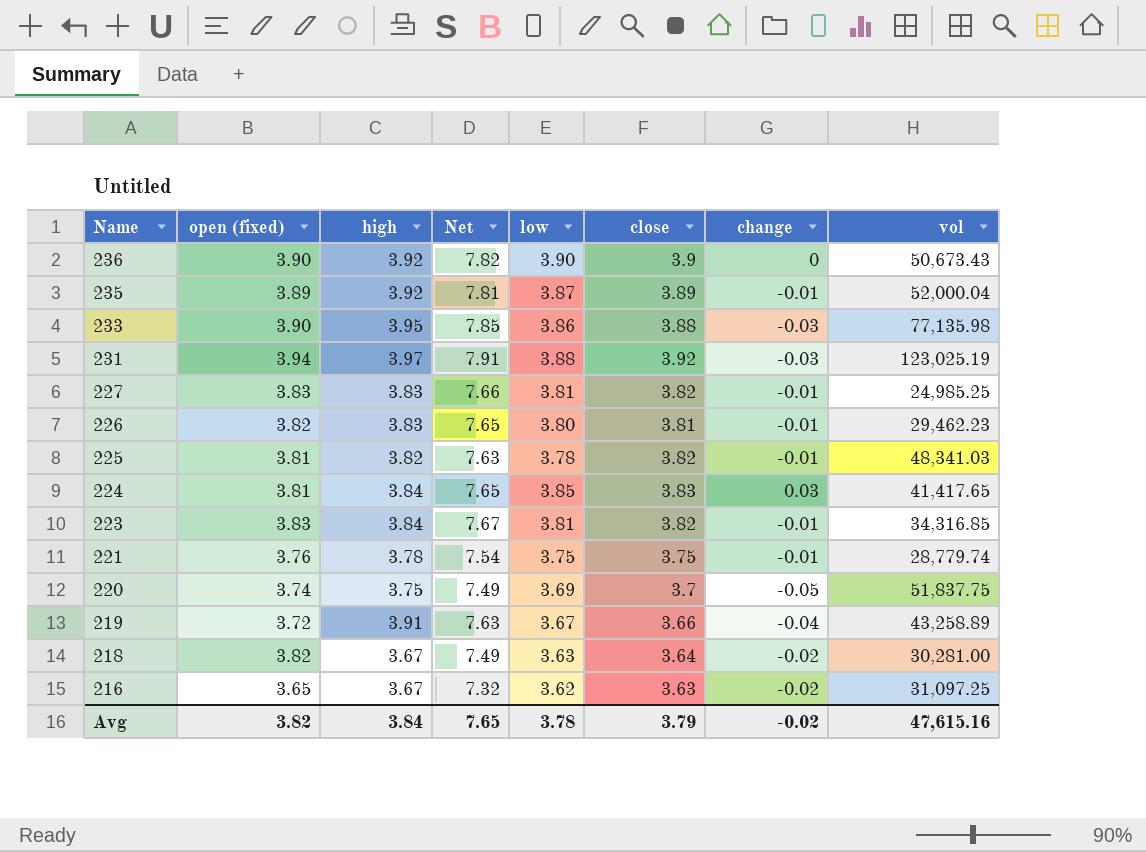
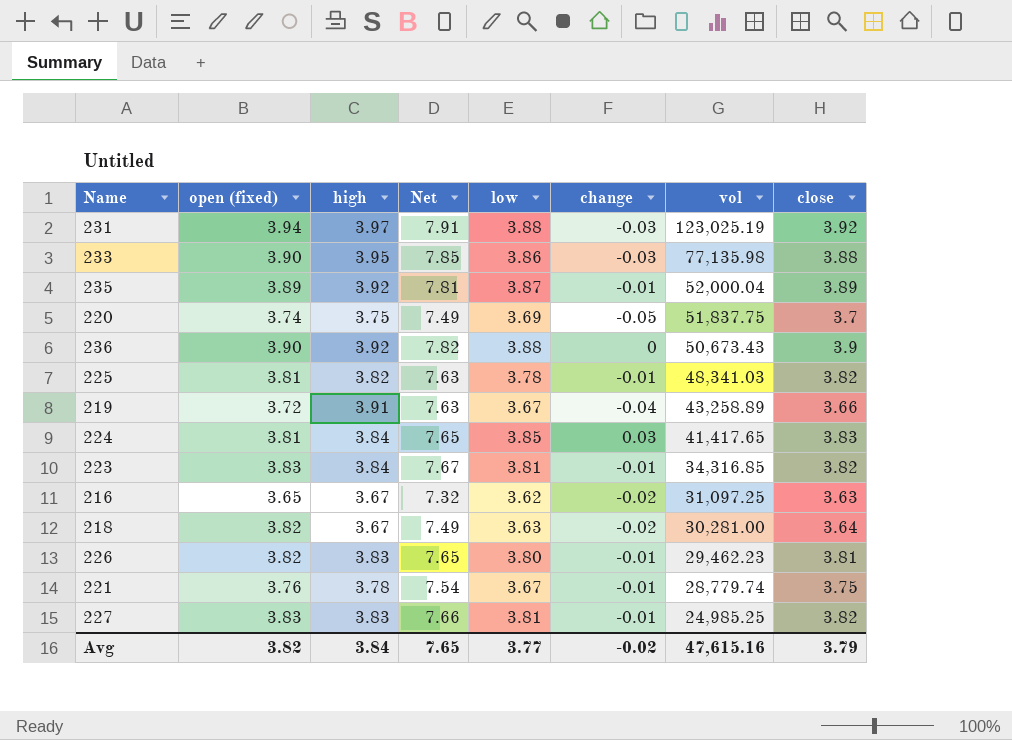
row order: Name descending -> vol descending
column close | position: 6 -> 8
236 | low: 3.90 -> 3.88
221 | low: 3.75 -> 3.67
Avg | low: 3.78 -> 3.77

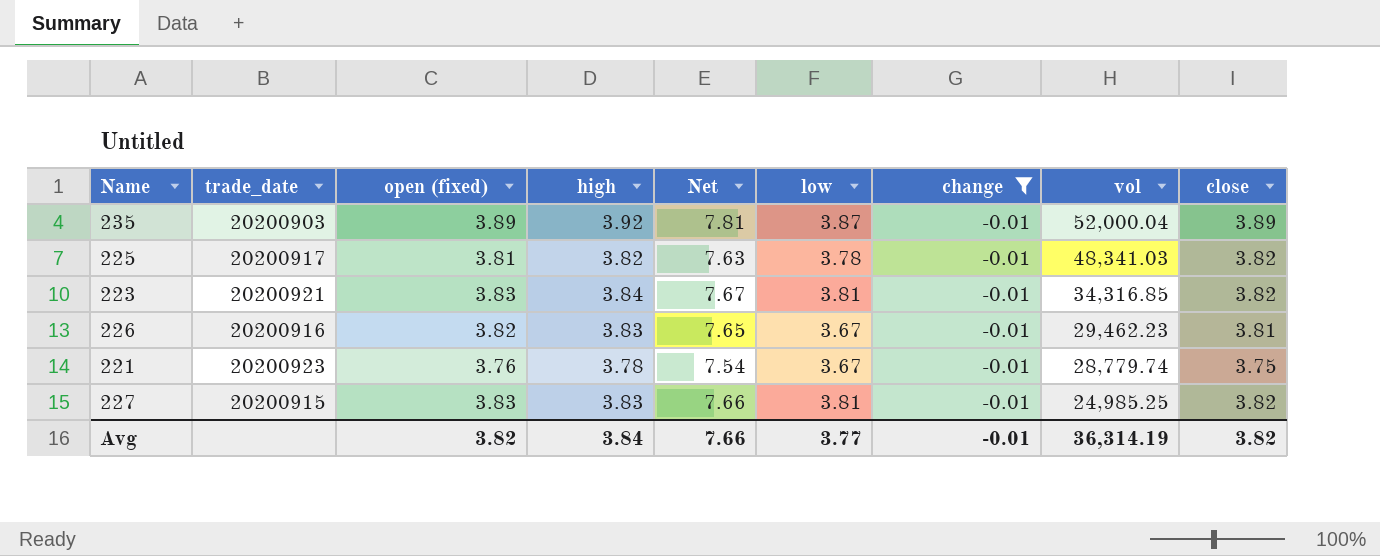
filter: none -> change = -0.01
column trade_date | position: none -> 2
226 | low: 3.80 -> 3.67
Avg | Net: 7.65 -> 7.66
Avg | change: -0.02 -> -0.01
Avg | vol: 47,615.16 -> 36,314.19
Avg | close: 3.79 -> 3.82

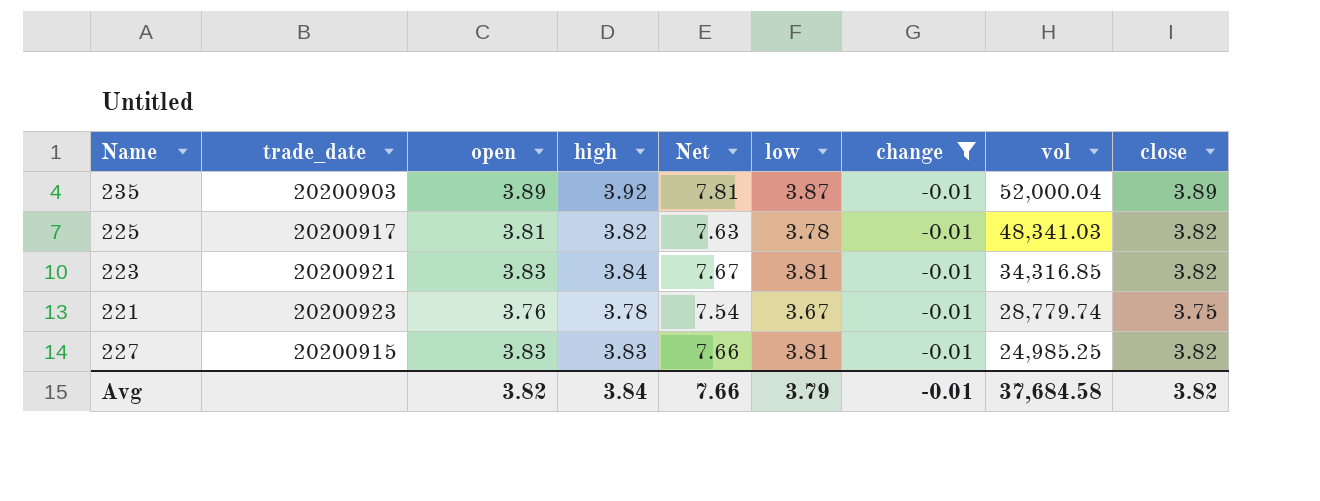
column name: open (fixed) -> open
row 226: 20200916 | 3.82 | 3.83 | 7.65 | 3.67 | -0.01 | 29,462.23 | 3.81 -> none
Avg | low: 3.77 -> 3.79
Avg | vol: 36,314.19 -> 37,684.58

